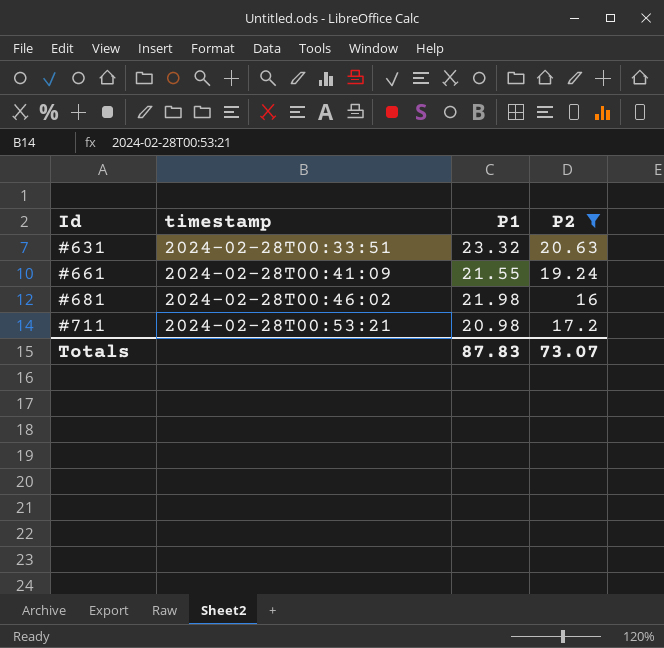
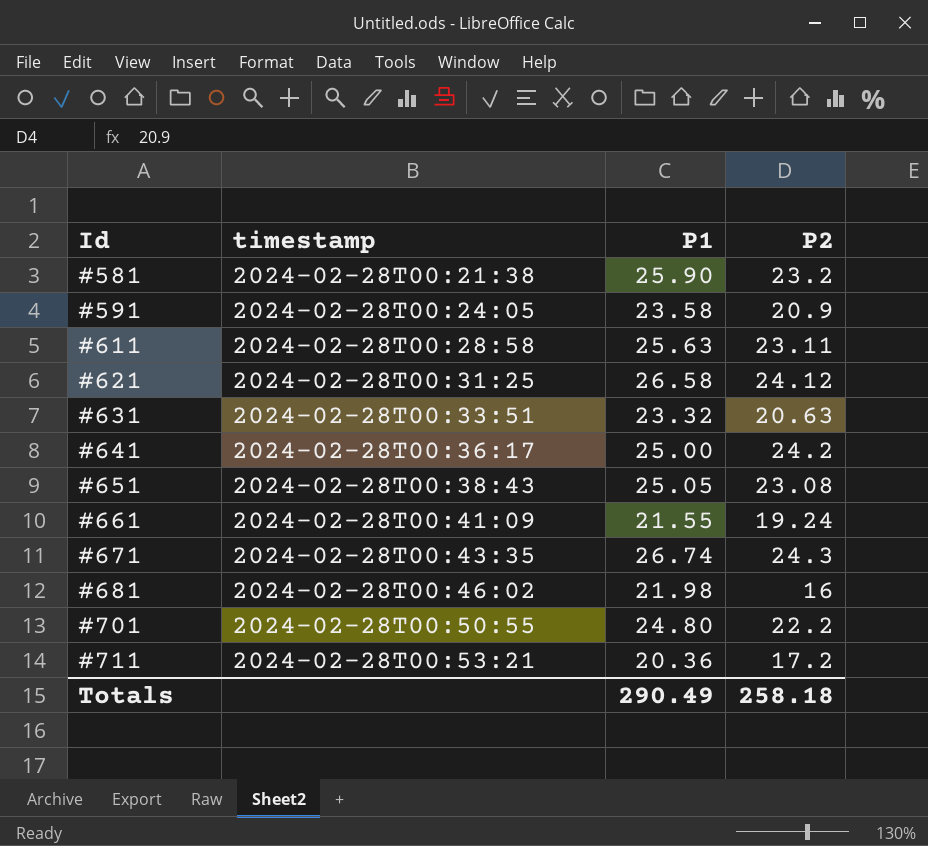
filter: P2 <= 20.63 -> none
#711 | P1: 20.98 -> 20.36
Totals | P1: 87.83 -> 290.49
Totals | P2: 73.07 -> 258.18

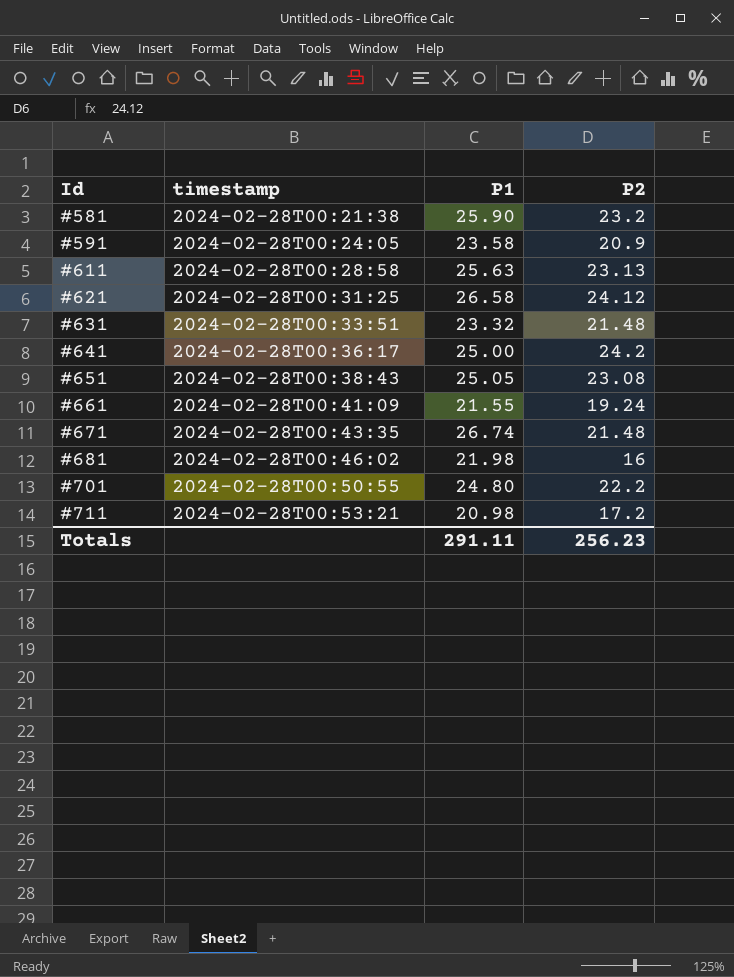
#611 | P2: 23.11 -> 23.13
#631 | P2: 20.63 -> 21.48
#671 | P2: 24.3 -> 21.48
#711 | P1: 20.36 -> 20.98
Totals | P1: 290.49 -> 291.11
Totals | P2: 258.18 -> 256.23

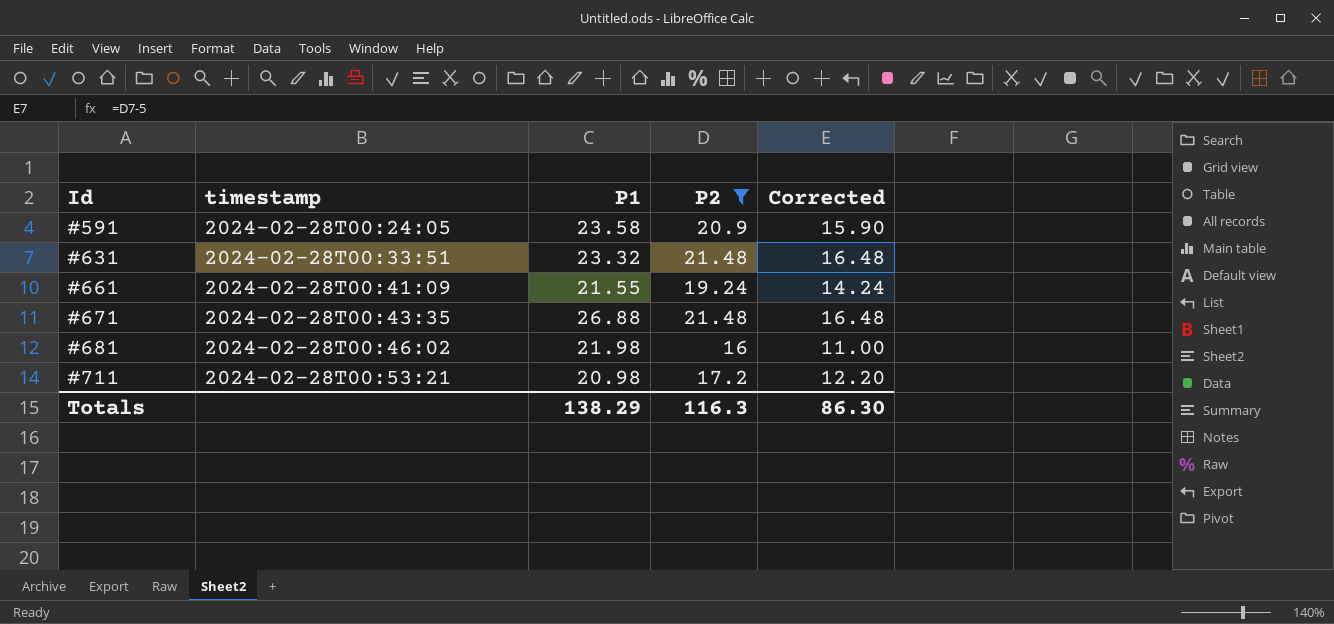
filter: none -> P2 <= 21.48
column Corrected | formula: none -> [P2] - 5
#671 | P1: 26.74 -> 26.88
Totals | P1: 291.11 -> 138.29
Totals | P2: 256.23 -> 116.3

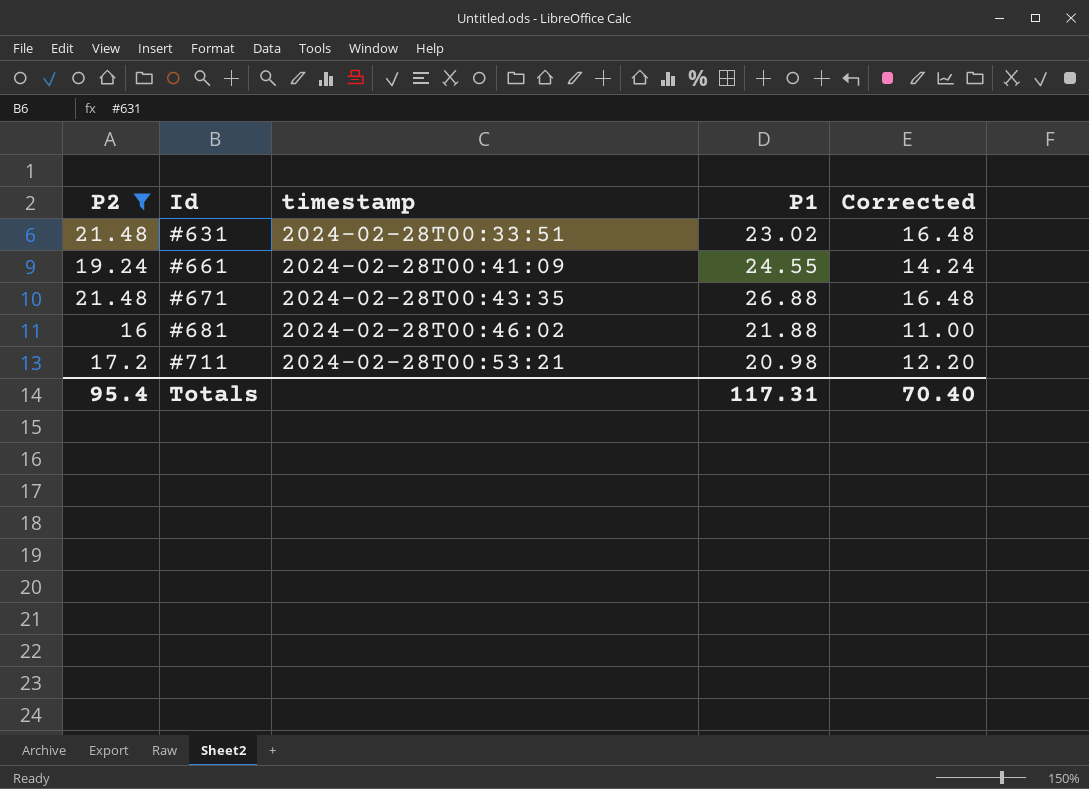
column P2 | position: 4 -> 1
row #591: 2024-02-28T00:24:05 | 23.58 | 20.9 | 15.90 -> none
#631 | P1: 23.32 -> 23.02
#661 | P1: 21.55 -> 24.55
#681 | P1: 21.98 -> 21.88
Totals | P2: 116.3 -> 95.4
Totals | P1: 138.29 -> 117.31
Totals | Corrected: 86.30 -> 70.40

